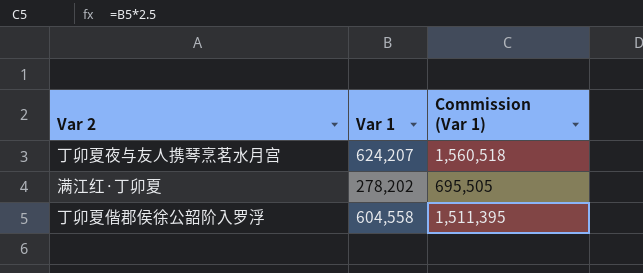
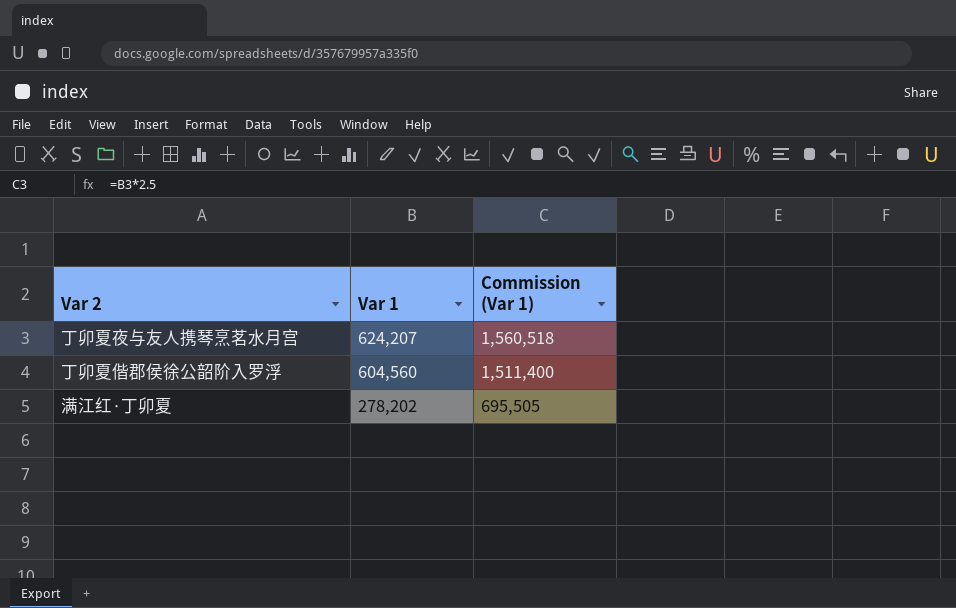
row order: none -> Var 1 descending
丁卯夏偕郡侯徐公韶阶入罗浮 | Var 1: 604,558 -> 604,560
丁卯夏偕郡侯徐公韶阶入罗浮 | Commission (Var 1): 1,511,395 -> 1,511,400

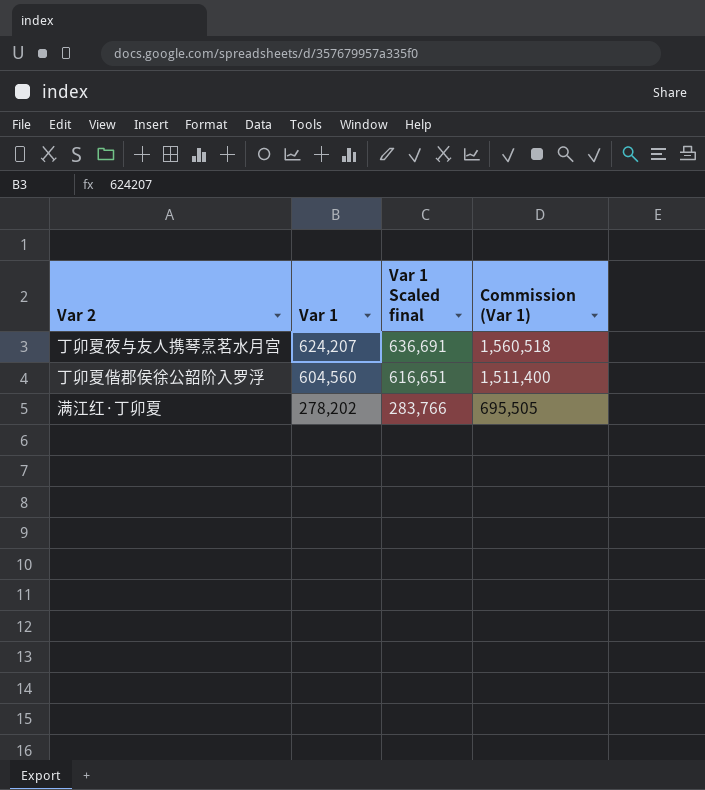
column Var 1 Scaled final | formula: none -> [Var 1] * 1.02

